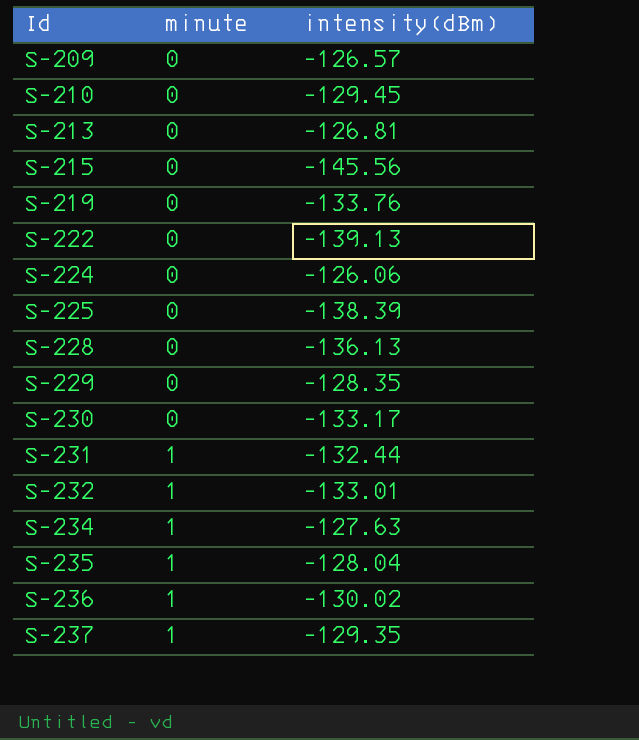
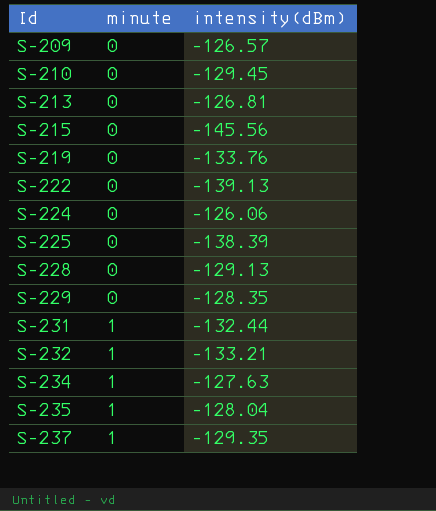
row S-230: 0 | -133.17 -> none
row S-236: 1 | -130.02 -> none
S-228 | intensity(dBm): -136.13 -> -129.13
S-232 | intensity(dBm): -133.01 -> -133.21

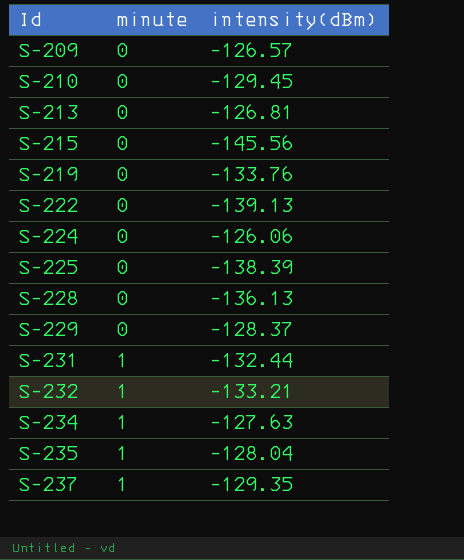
S-228 | intensity(dBm): -129.13 -> -136.13
S-229 | intensity(dBm): -128.35 -> -128.37

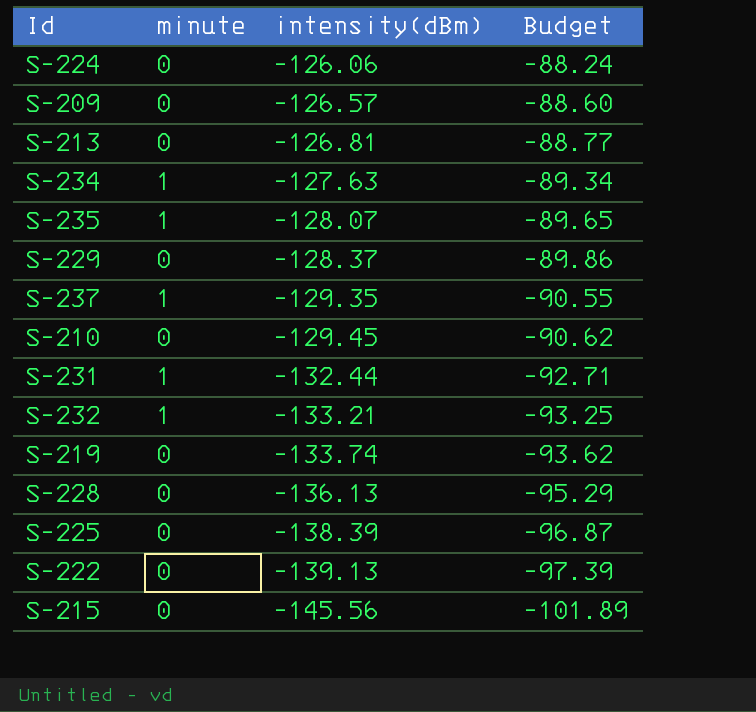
row order: Id ascending -> intensity(dBm) descending
column Budget | formula: none -> [intensity(dBm)] * 0.7
S-235 | intensity(dBm): -128.04 -> -128.07
S-219 | intensity(dBm): -133.76 -> -133.74

